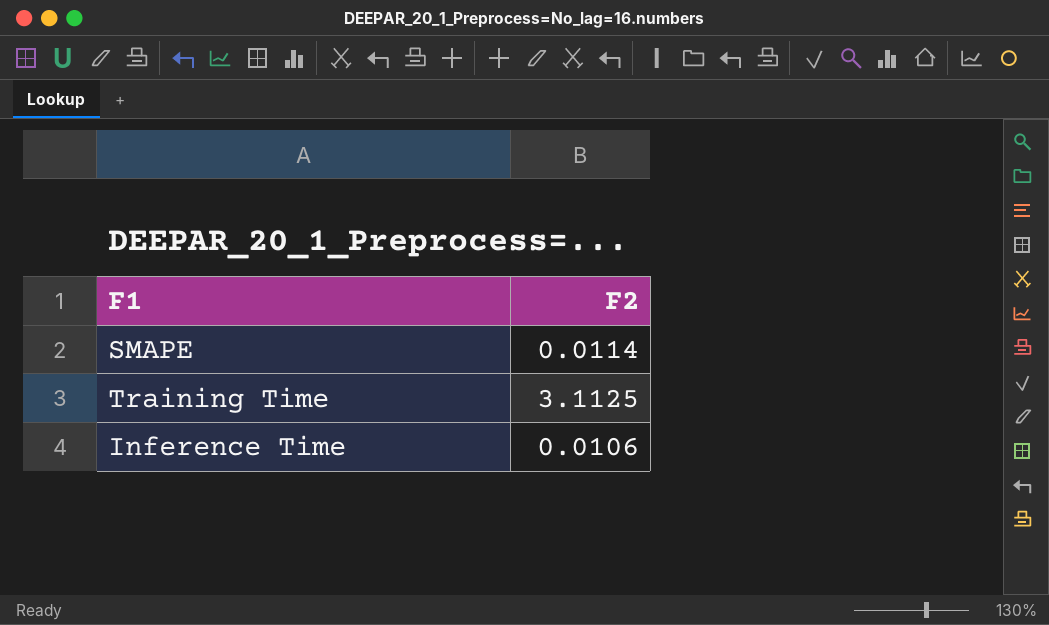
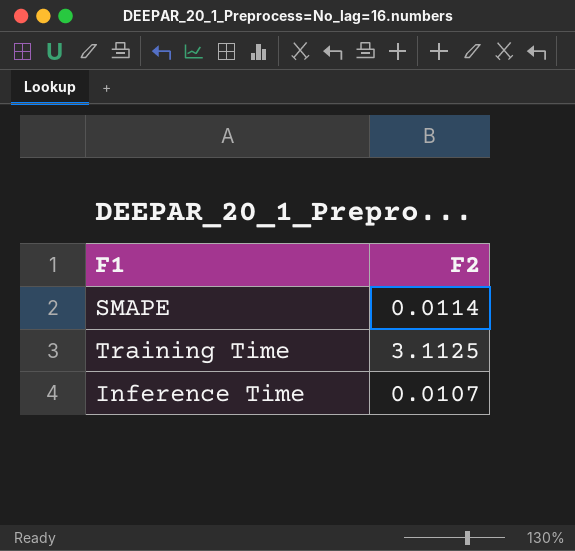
Inference Time | F2: 0.0106 -> 0.0107

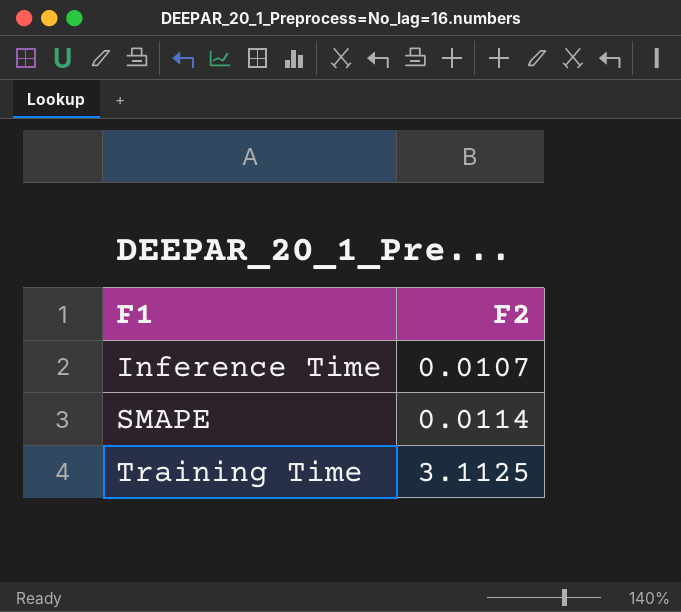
row order: none -> F1 ascending

